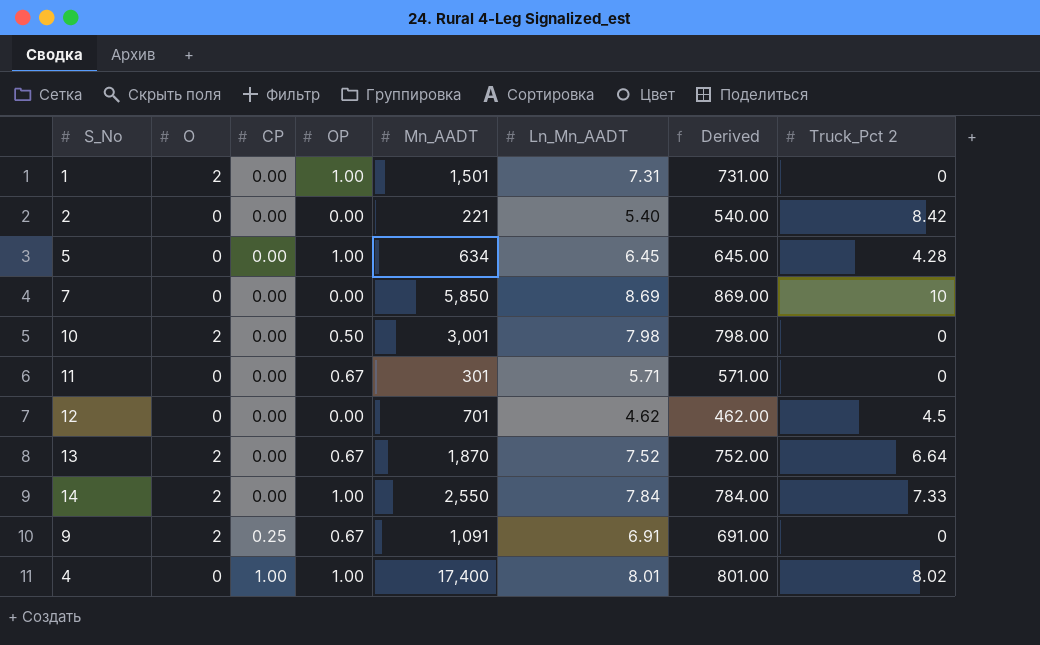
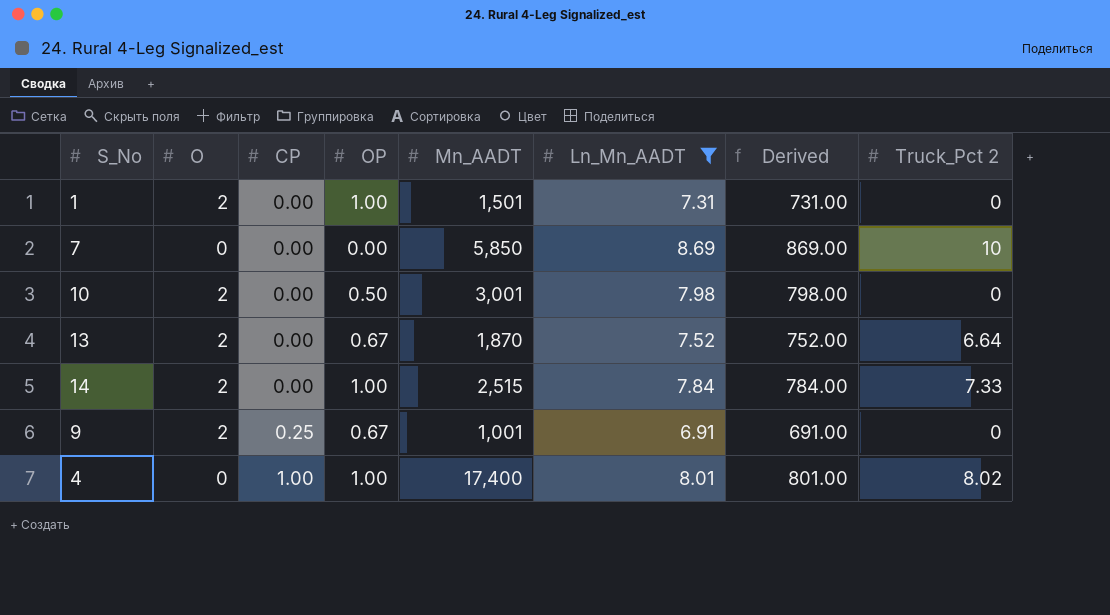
filter: none -> Ln_Mn_AADT >= 6.91
14 | Mn_AADT: 2,550 -> 2,515
9 | Mn_AADT: 1,091 -> 1,001

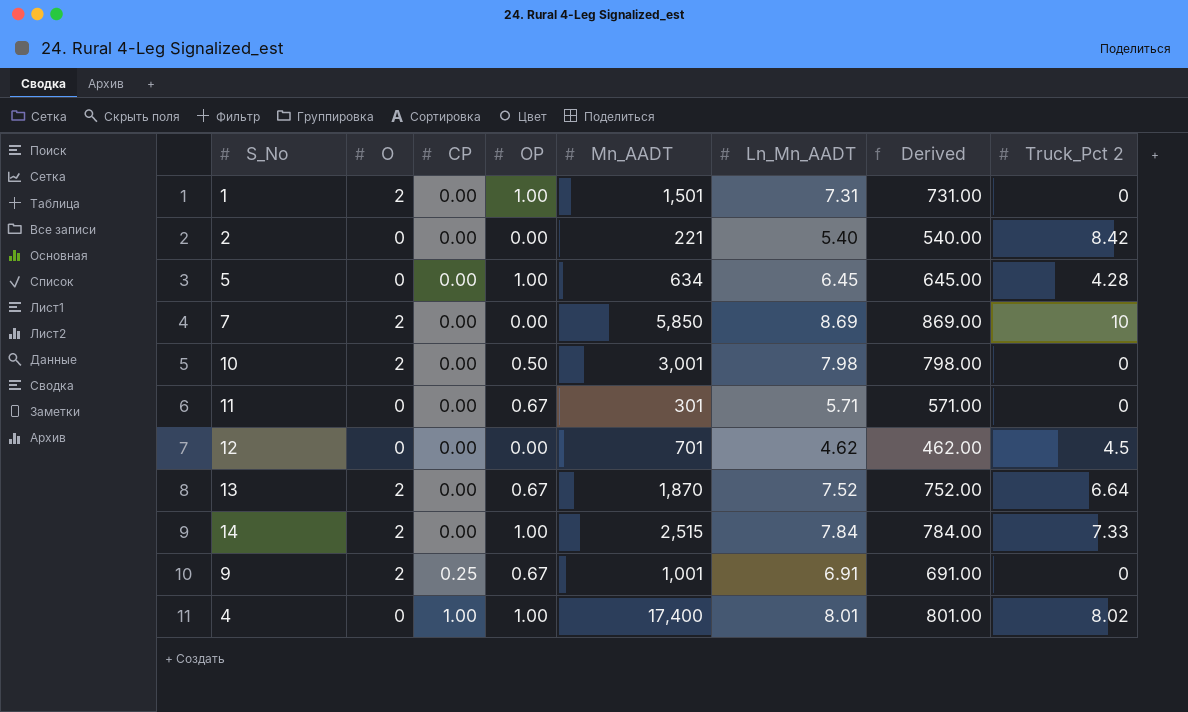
filter: Ln_Mn_AADT >= 6.91 -> none
7 | O: 0 -> 2

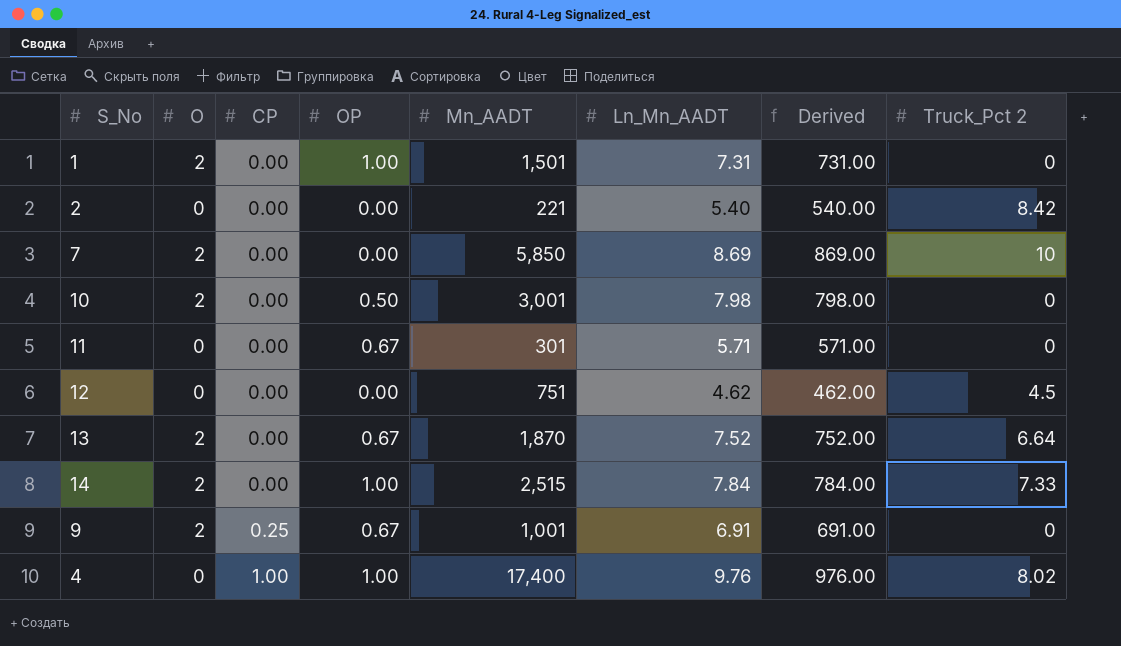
row 5: 0 | 0.00 | 1.00 | 634 | 6.45 | 645.00 | 4.28 -> none
12 | Mn_AADT: 701 -> 751
4 | Ln_Mn_AADT: 8.01 -> 9.76
4 | Derived: 801.00 -> 976.00

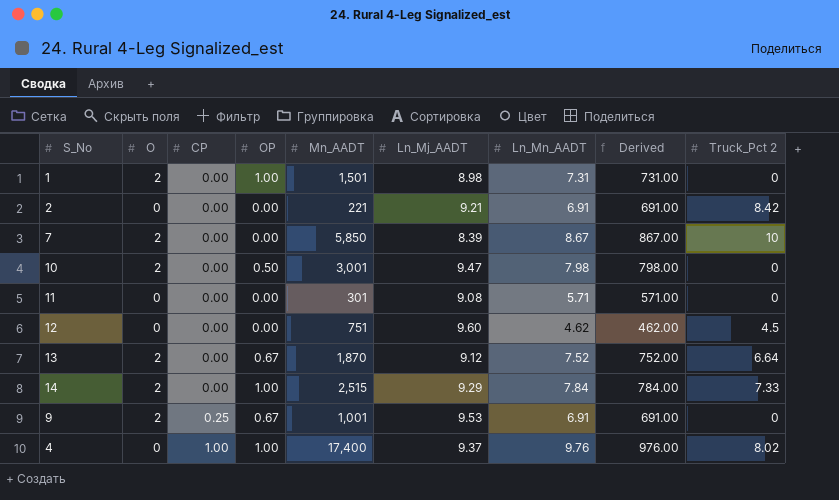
column Ln_Mj_AADT | position: none -> 6
2 | Ln_Mn_AADT: 5.40 -> 6.91
2 | Derived: 540.00 -> 691.00
7 | Ln_Mn_AADT: 8.69 -> 8.67
7 | Derived: 869.00 -> 867.00
11 | OP: 0.67 -> 0.00

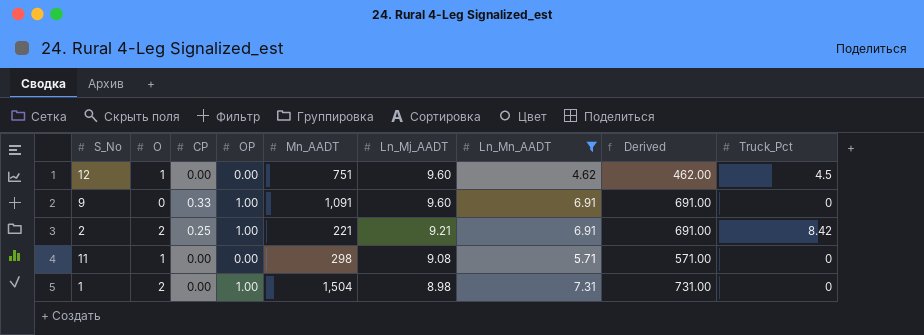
filter: none -> Ln_Mn_AADT <= 7.31
row order: CP ascending -> Ln_Mj_AADT descending
column name: Truck_Pct 2 -> Truck_Pct
12 | O: 0 -> 1
9 | O: 2 -> 0
9 | CP: 0.25 -> 0.33
9 | OP: 0.67 -> 1.00
9 | Mn_AADT: 1,001 -> 1,091
9 | Ln_Mj_AADT: 9.53 -> 9.60
2 | O: 0 -> 2
2 | CP: 0.00 -> 0.25
2 | OP: 0.00 -> 1.00
11 | O: 0 -> 1
11 | Mn_AADT: 301 -> 298
1 | Mn_AADT: 1,501 -> 1,504

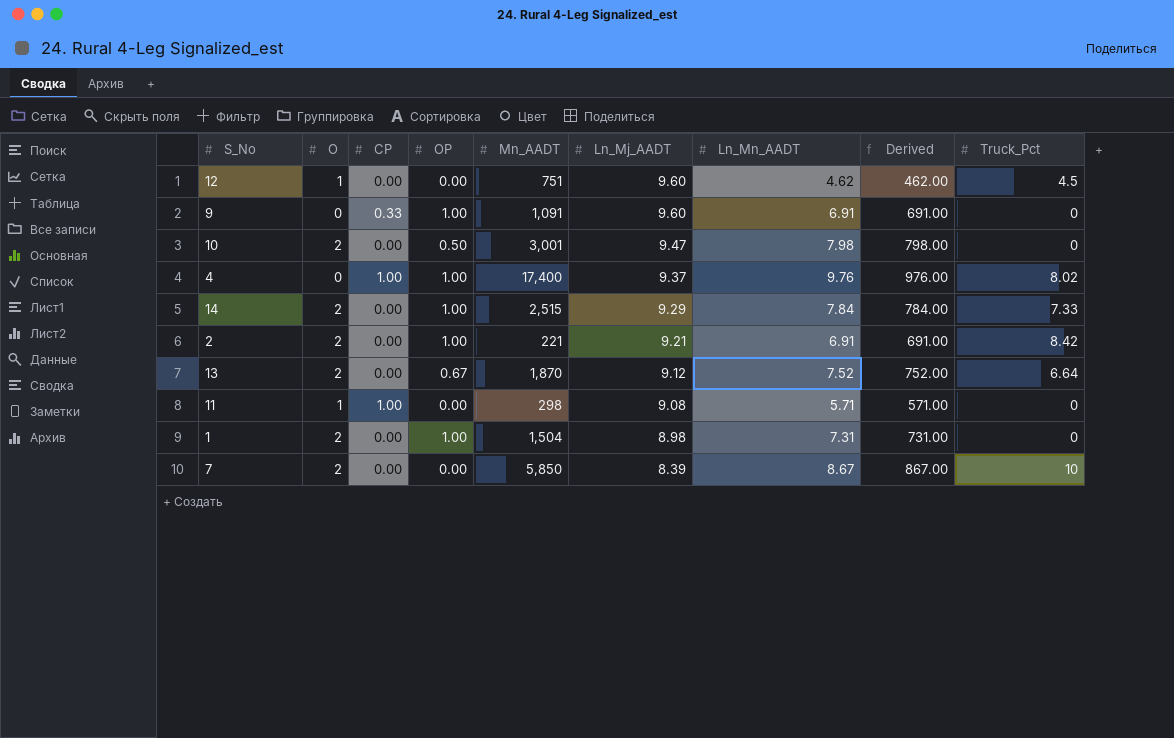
filter: Ln_Mn_AADT <= 7.31 -> none
2 | CP: 0.25 -> 0.00
11 | CP: 0.00 -> 1.00

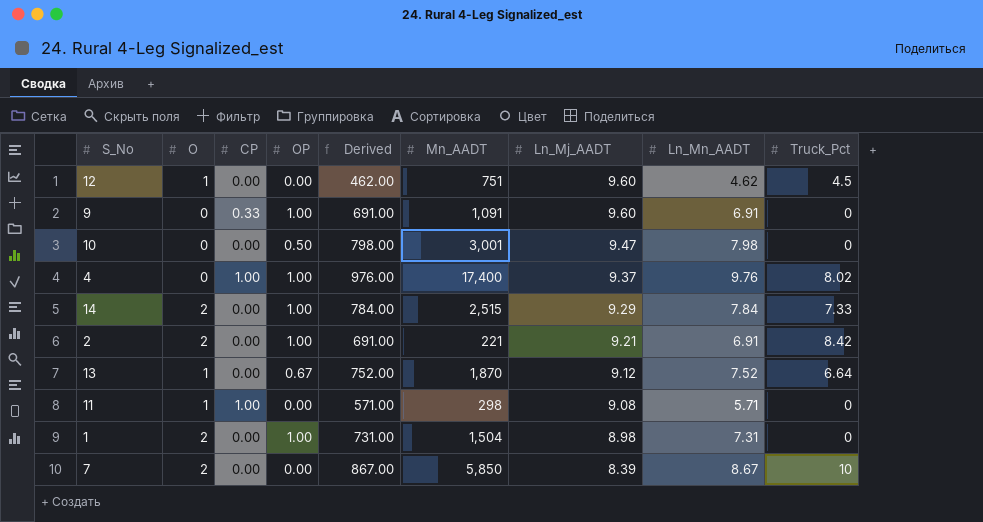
column Derived | position: 8 -> 5
10 | O: 2 -> 0
13 | O: 2 -> 1

